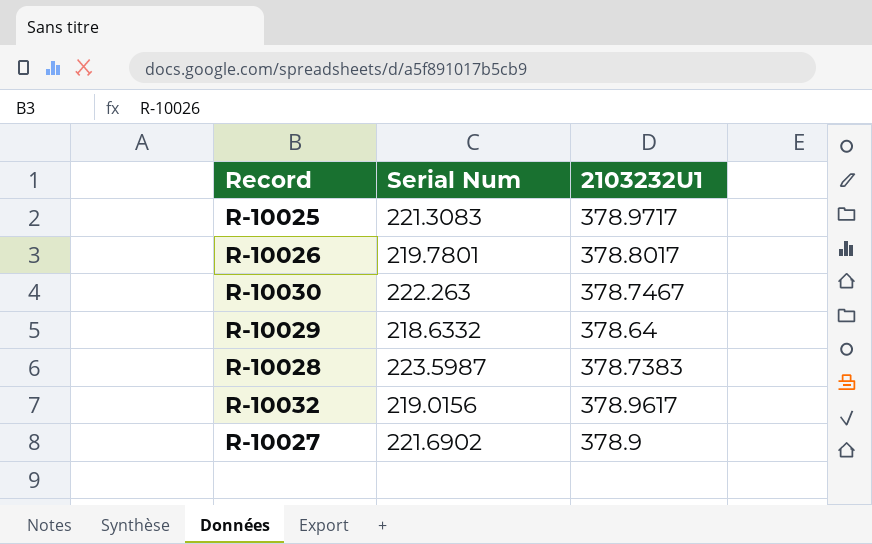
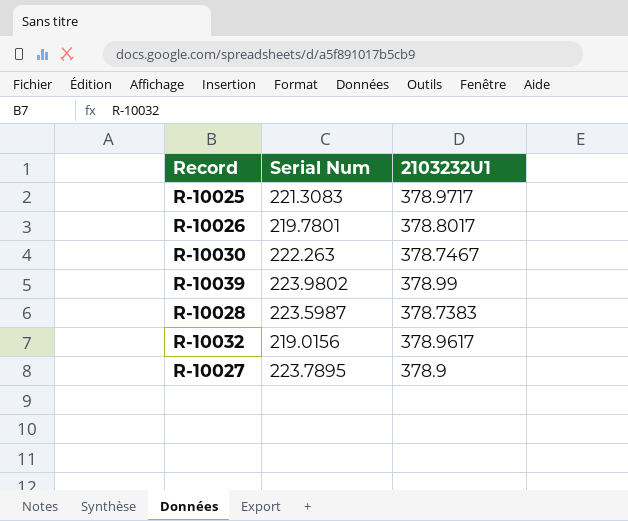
row R-10029: 218.6332 | 378.64 -> none
row R-10039: none -> 223.9802 | 378.99
R-10027 | Serial Num: 221.6902 -> 223.7895

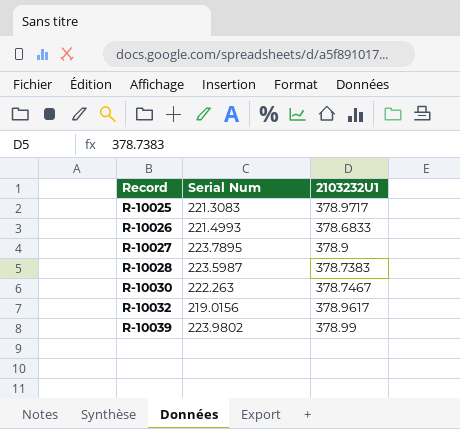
row order: none -> Record ascending
R-10026 | Serial Num: 219.7801 -> 221.4993
R-10026 | 2103232U1: 378.8017 -> 378.6833

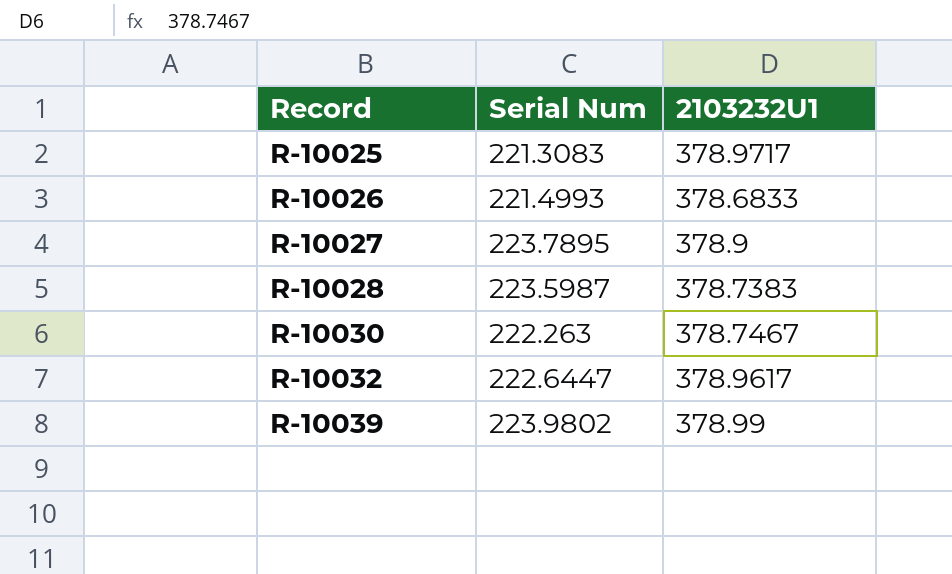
R-10032 | Serial Num: 219.0156 -> 222.6447

